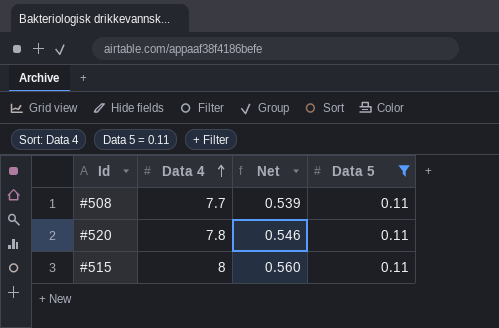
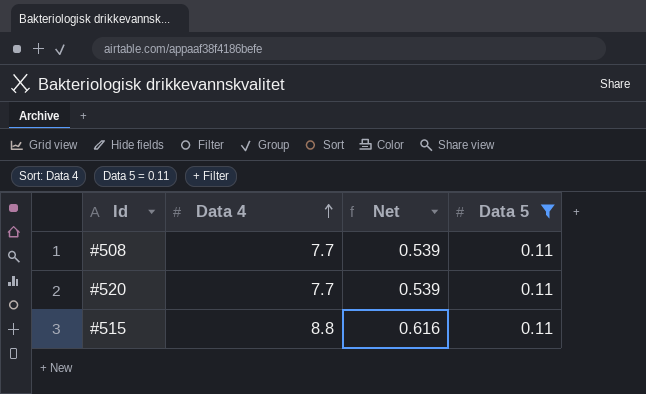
#520 | Data 4: 7.8 -> 7.7
#520 | Net: 0.546 -> 0.539
#515 | Data 4: 8 -> 8.8
#515 | Net: 0.560 -> 0.616

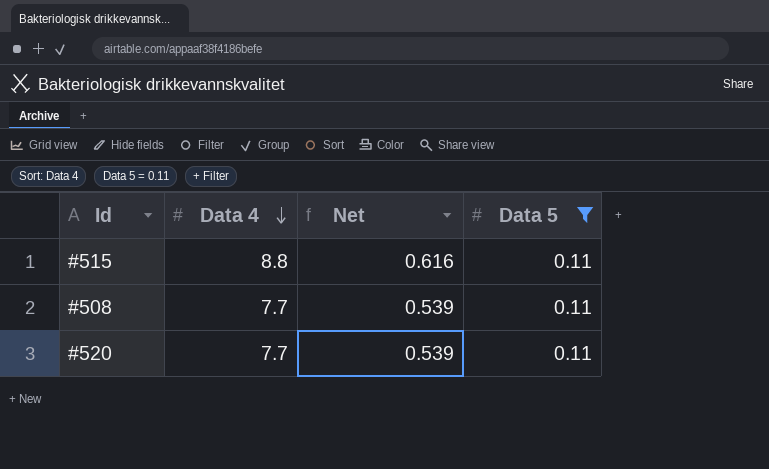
row order: Data 4 ascending -> Data 4 descending

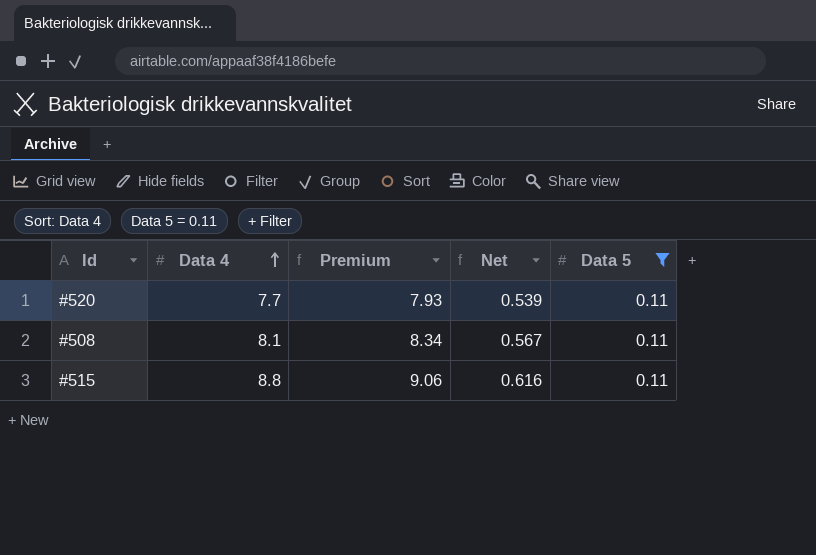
row order: Data 4 descending -> Data 4 ascending
column Premium | formula: none -> [Data 4] * 1.03
#508 | Data 4: 7.7 -> 8.1
#508 | Net: 0.539 -> 0.567

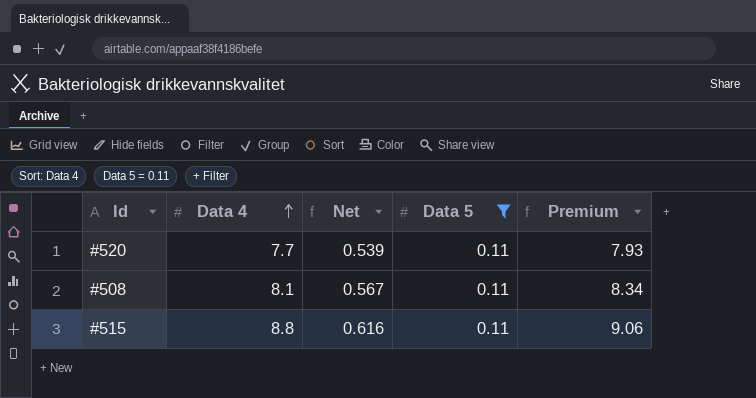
column Premium | position: 3 -> 5

